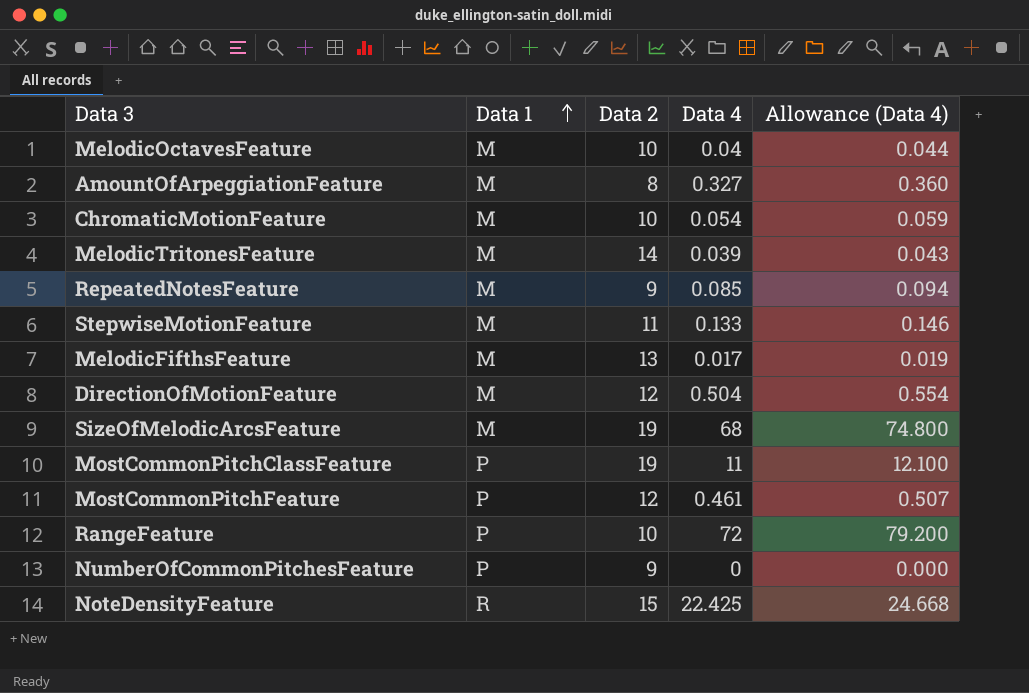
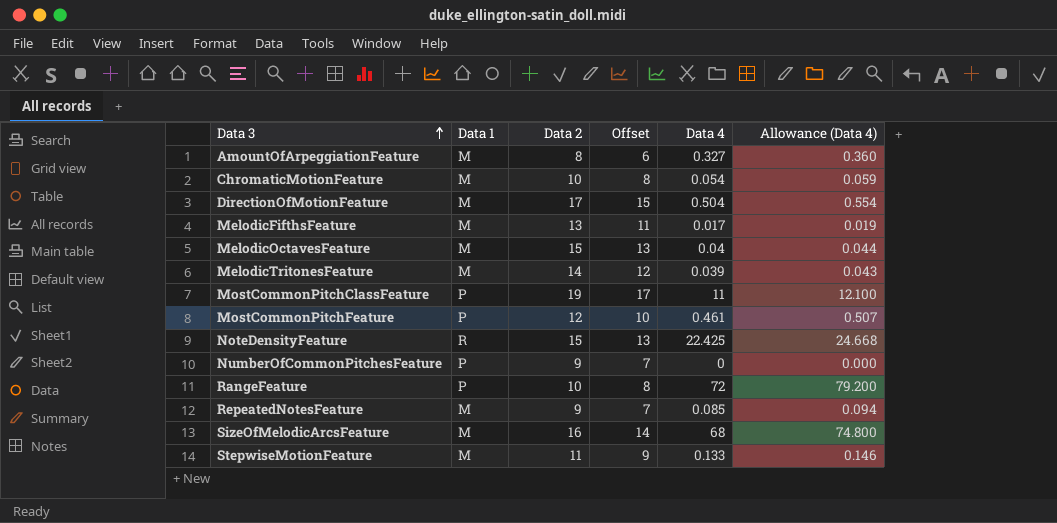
row order: Data 1 ascending -> Data 3 ascending
column Offset | formula: none -> [Data 2] - 2
DirectionOfMotionFeature | Data 2: 12 -> 17
MelodicOctavesFeature | Data 2: 10 -> 15
SizeOfMelodicArcsFeature | Data 2: 19 -> 16

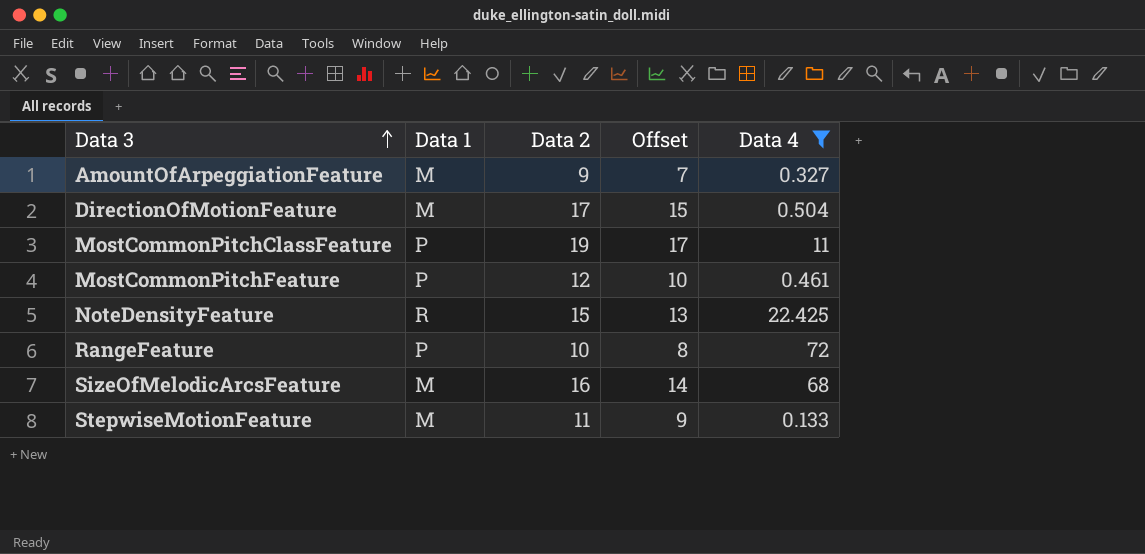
filter: none -> Data 4 >= 0.133
column Allowance (Data 4) | formula: [Data 4] * 1.1 -> none
AmountOfArpeggiationFeature | Data 2: 8 -> 9
AmountOfArpeggiationFeature | Offset: 6 -> 7

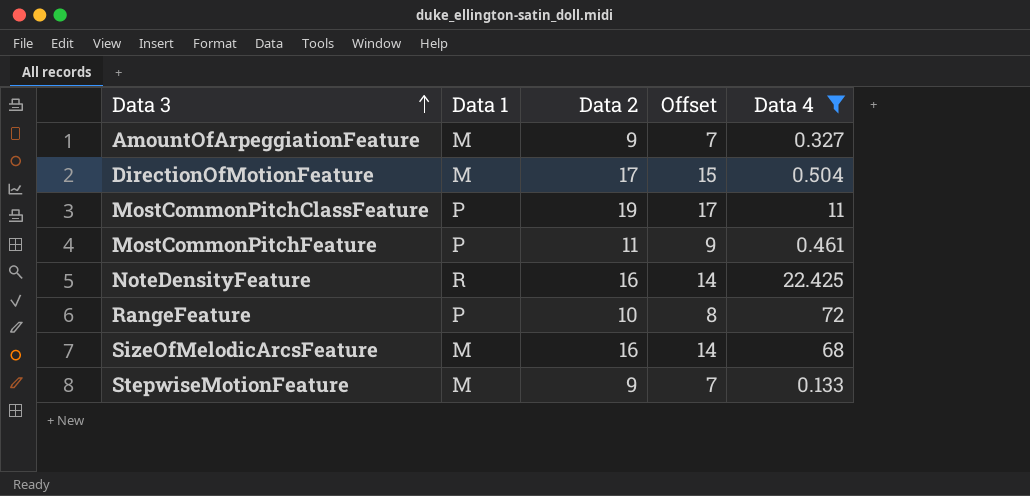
MostCommonPitchFeature | Data 2: 12 -> 11
MostCommonPitchFeature | Offset: 10 -> 9
NoteDensityFeature | Data 2: 15 -> 16
NoteDensityFeature | Offset: 13 -> 14
StepwiseMotionFeature | Data 2: 11 -> 9
StepwiseMotionFeature | Offset: 9 -> 7

